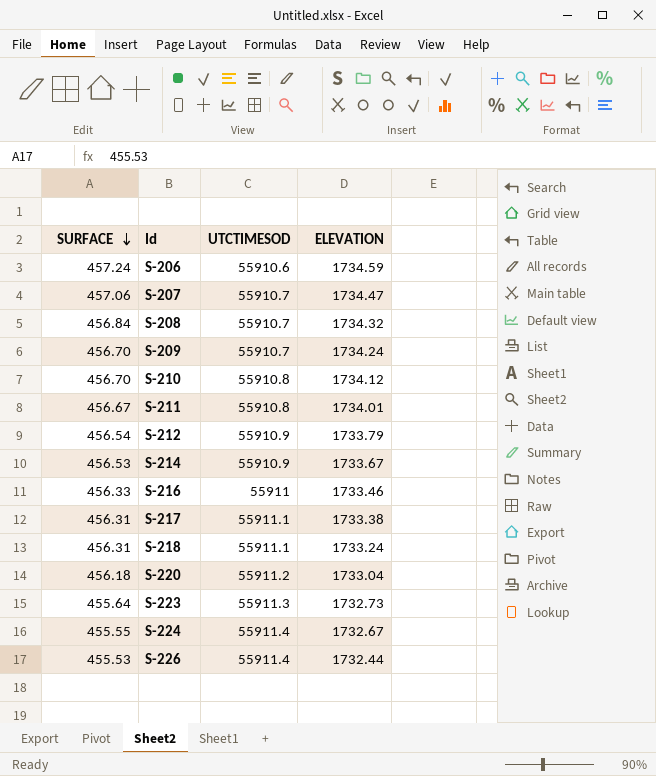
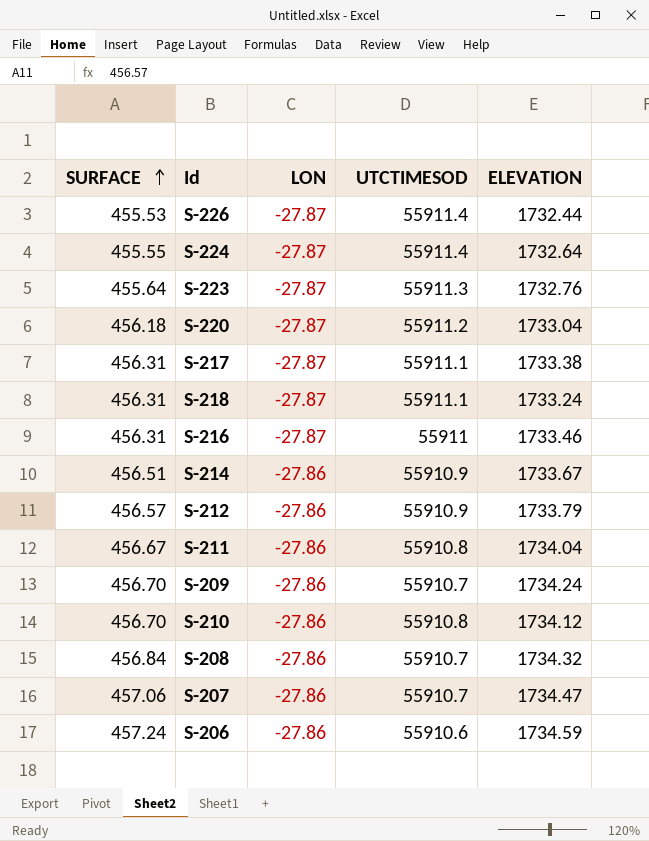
row order: SURFACE descending -> SURFACE ascending
column LON | position: none -> 3
S-224 | ELEVATION: 1732.67 -> 1732.64
S-223 | ELEVATION: 1732.73 -> 1732.76
S-216 | SURFACE: 456.33 -> 456.31
S-214 | SURFACE: 456.53 -> 456.51
S-212 | SURFACE: 456.54 -> 456.57
S-211 | ELEVATION: 1734.01 -> 1734.04

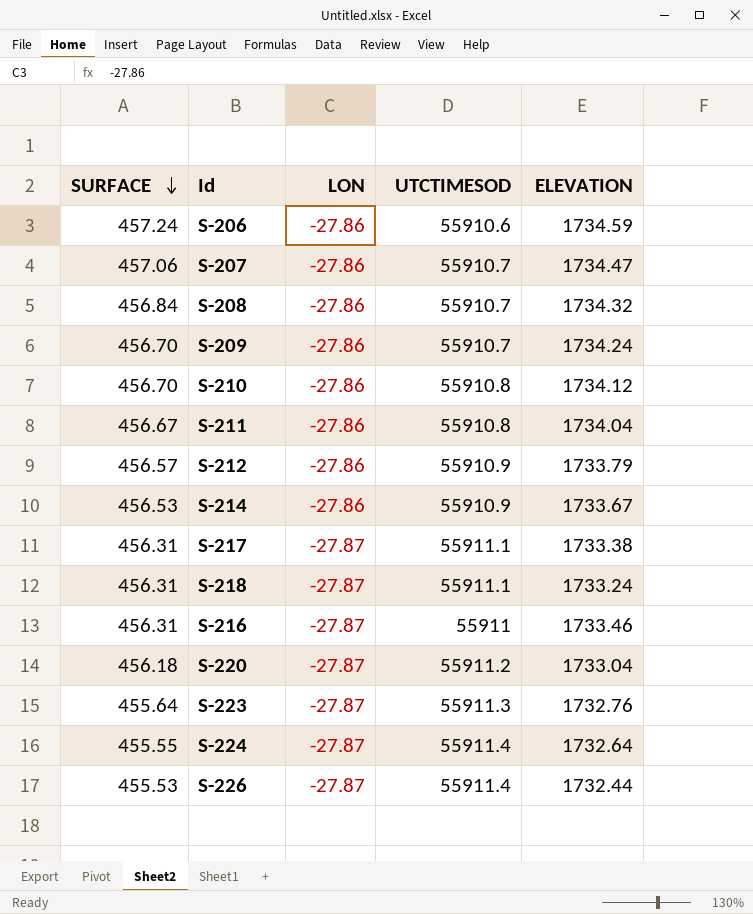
row order: SURFACE ascending -> SURFACE descending
S-214 | SURFACE: 456.51 -> 456.53

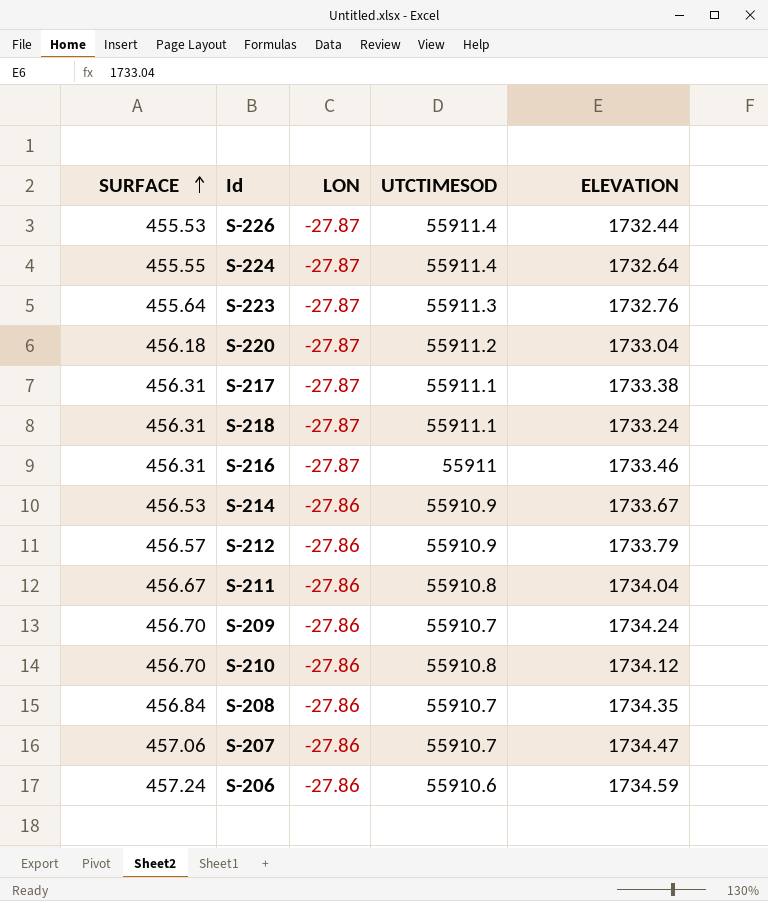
row order: SURFACE descending -> SURFACE ascending
S-208 | ELEVATION: 1734.32 -> 1734.35

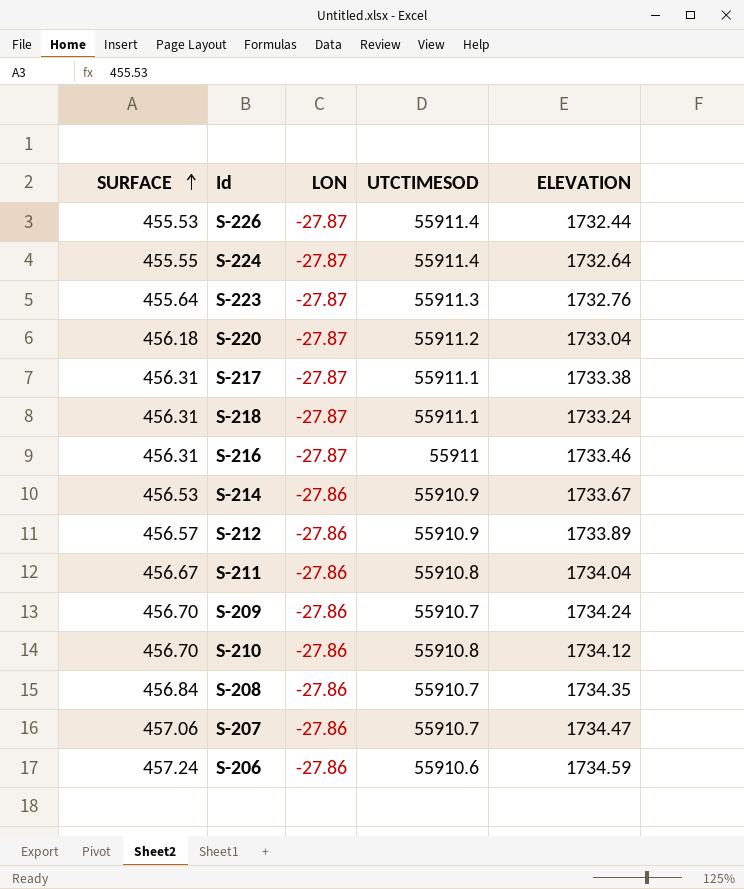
S-212 | ELEVATION: 1733.79 -> 1733.89

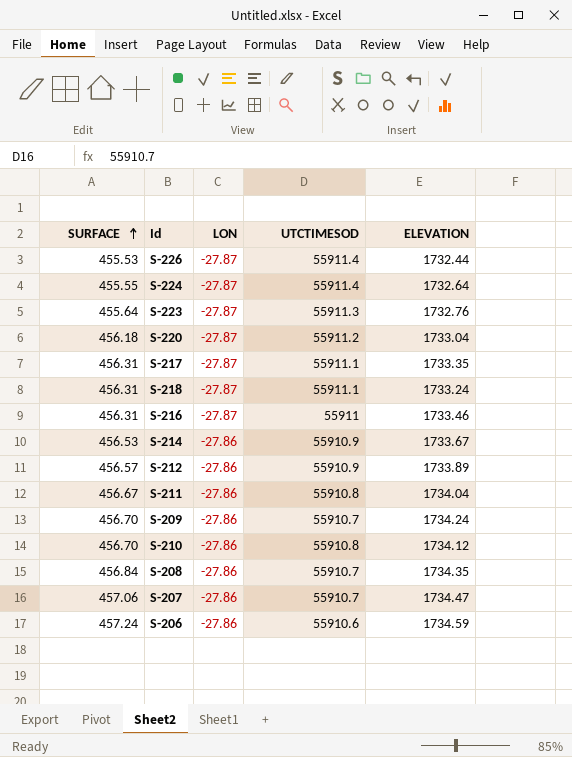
S-217 | ELEVATION: 1733.38 -> 1733.35

